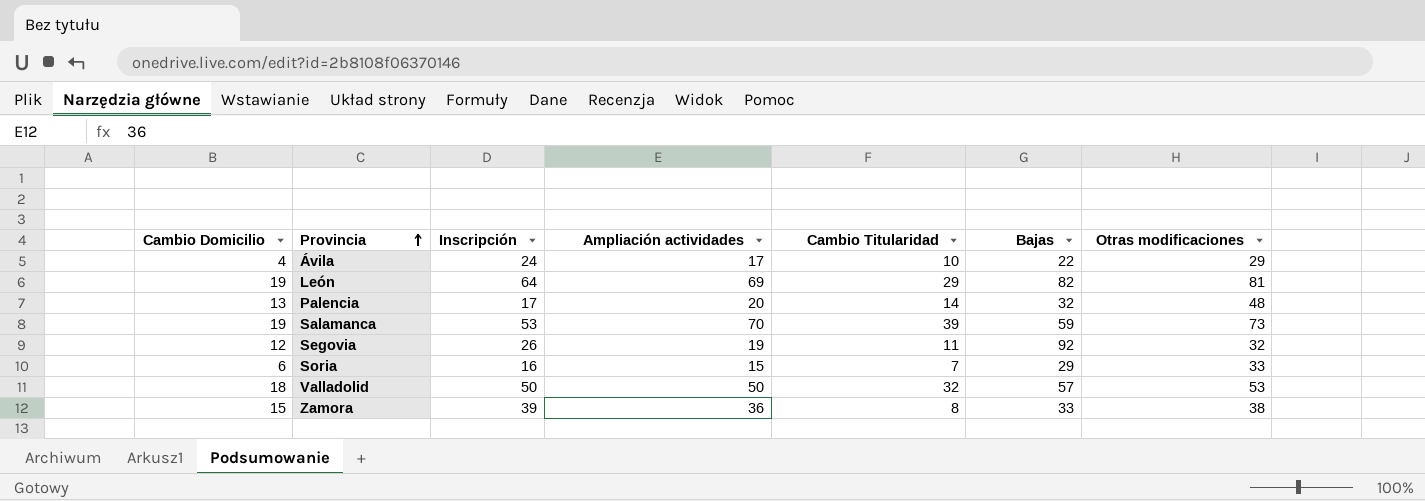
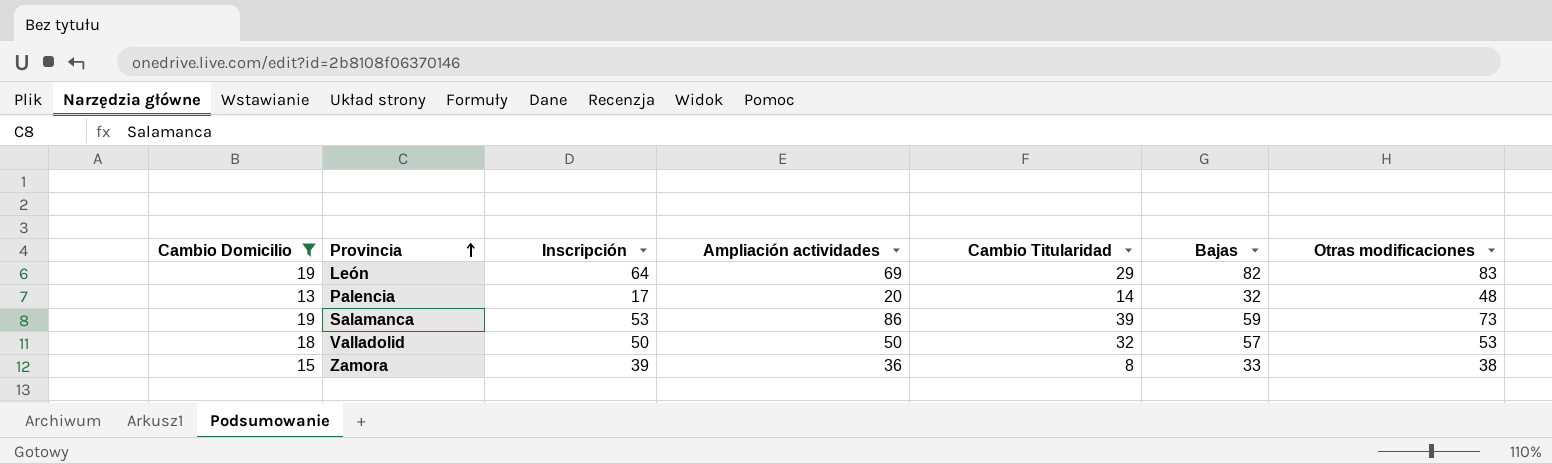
filter: none -> Cambio Domicilio >= 13
León | Otras modificaciones: 81 -> 83
Salamanca | Ampliación actividades: 70 -> 86

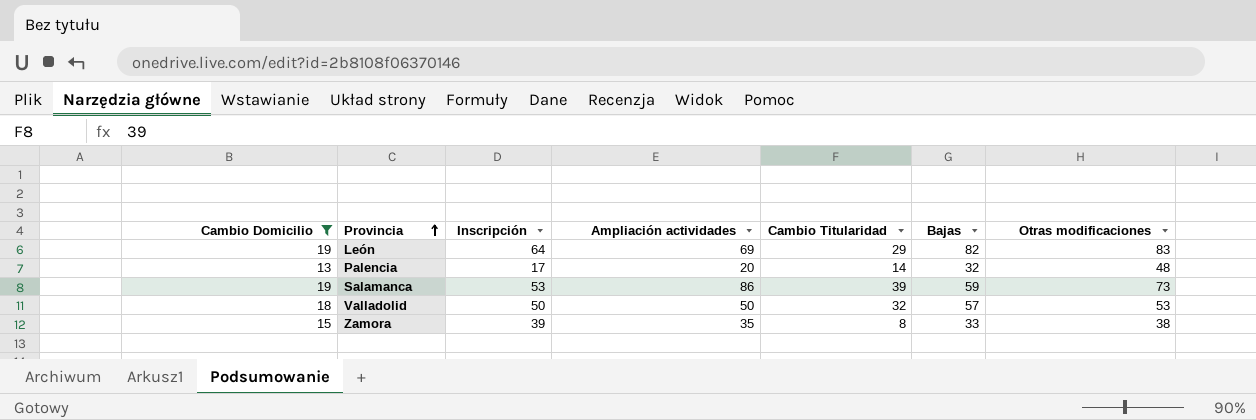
Zamora | Ampliación actividades: 36 -> 35

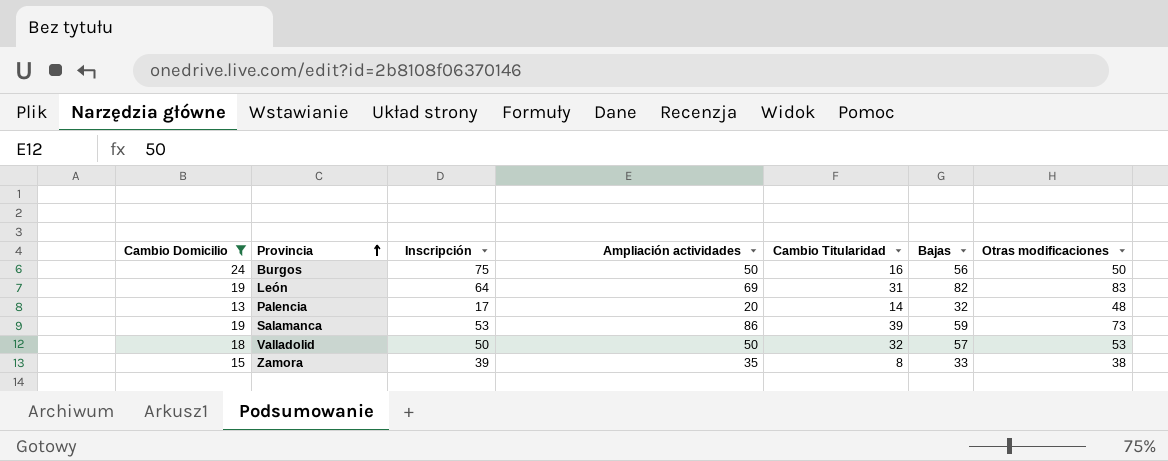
row Burgos: none -> 24 | 75 | 50 | 16 | 56 | 50
León | Cambio Titularidad: 29 -> 31

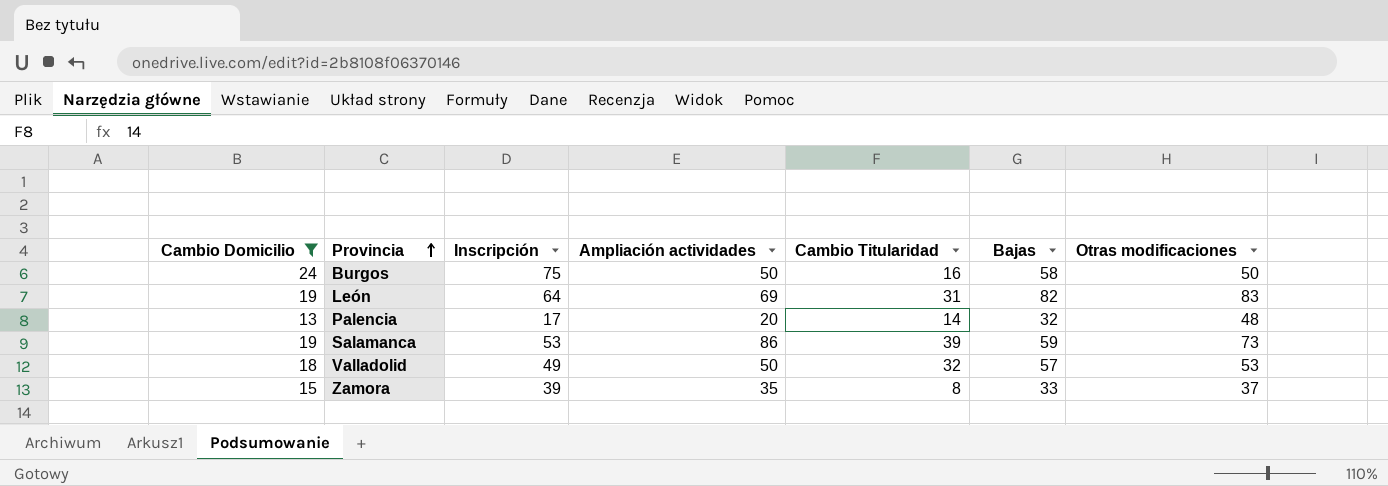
Burgos | Bajas: 56 -> 58
Valladolid | Inscripción: 50 -> 49
Zamora | Otras modificaciones: 38 -> 37

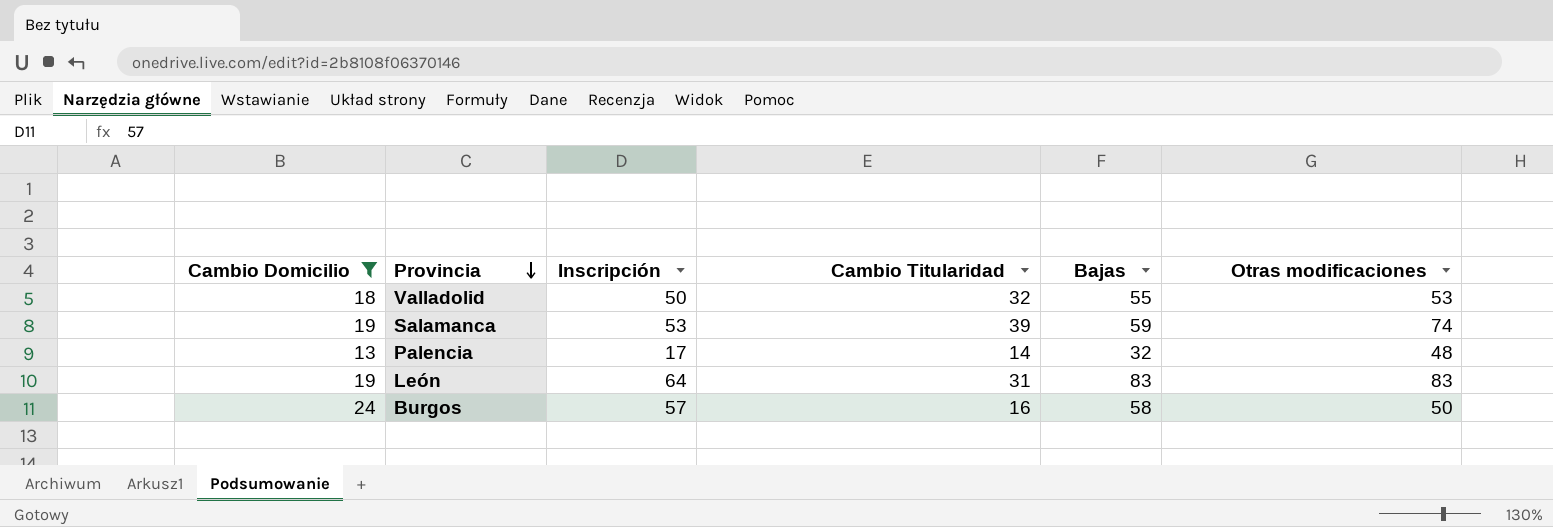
row order: Provincia ascending -> Provincia descending
column Ampliación actividades | position: 4 -> none
row Zamora: 15 | 39 | 35 | 8 | 33 | 37 -> none
Valladolid | Inscripción: 49 -> 50
Valladolid | Bajas: 57 -> 55
Salamanca | Otras modificaciones: 73 -> 74
León | Bajas: 82 -> 83
Burgos | Inscripción: 75 -> 57

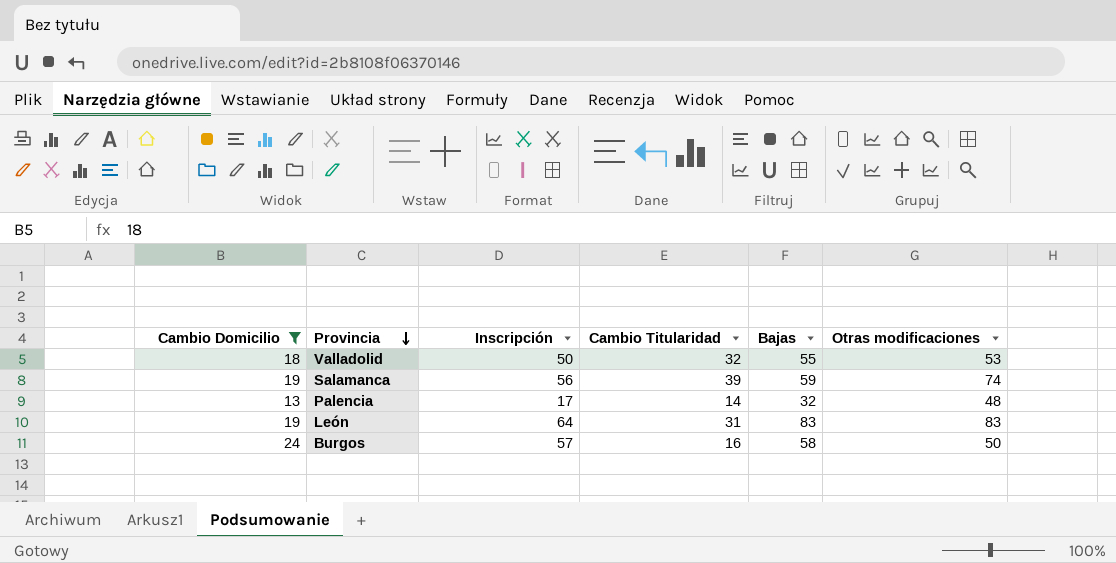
Salamanca | Inscripción: 53 -> 56

